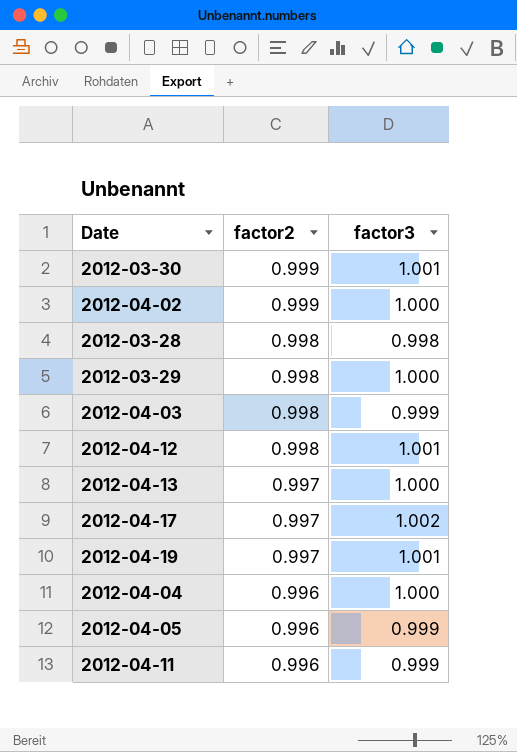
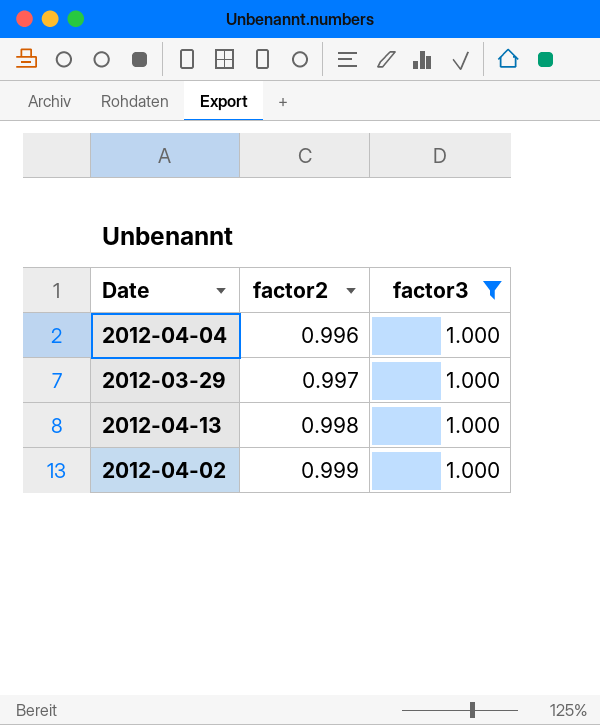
filter: none -> factor3 = 1.000
row order: factor2 descending -> factor2 ascending
2012-03-29 | factor2: 0.998 -> 0.997
2012-04-13 | factor2: 0.997 -> 0.998

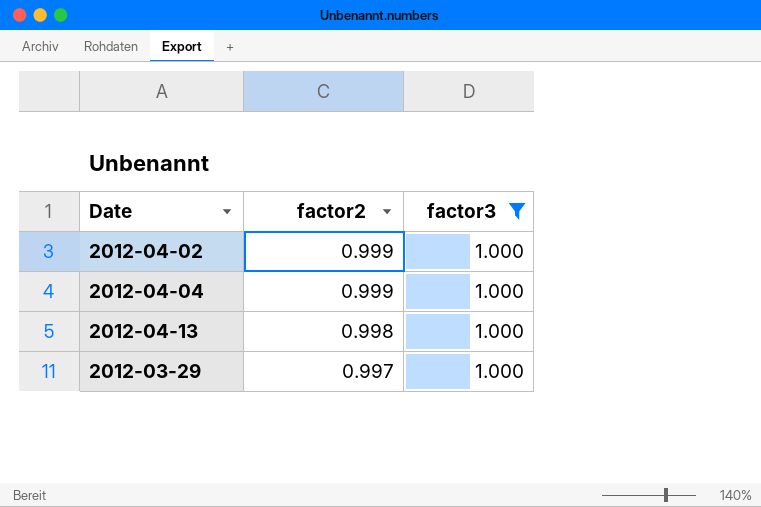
row order: factor2 ascending -> factor2 descending
2012-04-04 | factor2: 0.996 -> 0.999

